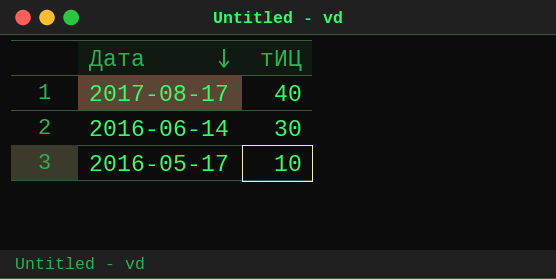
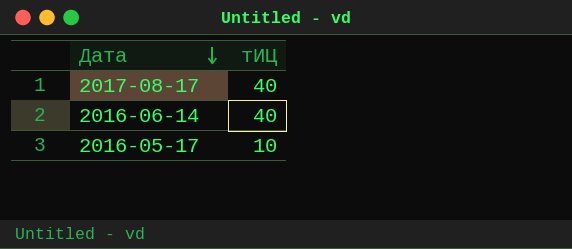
2016-06-14 | тИЦ: 30 -> 40

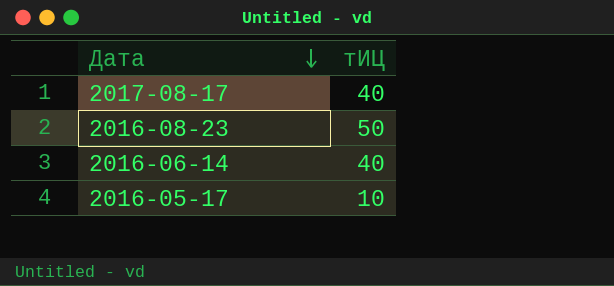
row 2016-08-23: none -> 50

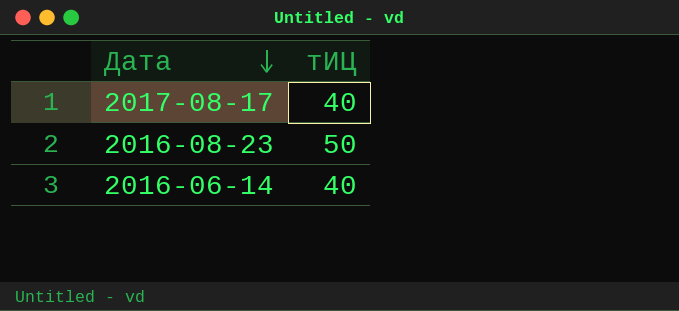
row 2016-05-17: 10 -> none

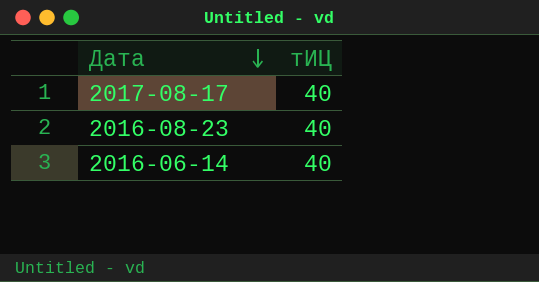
2016-08-23 | тИЦ: 50 -> 40

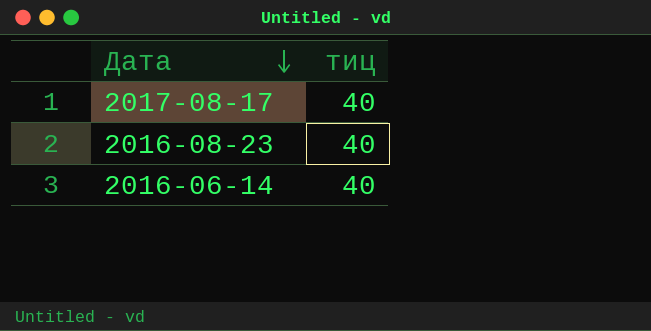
column name: тИЦ -> тиц

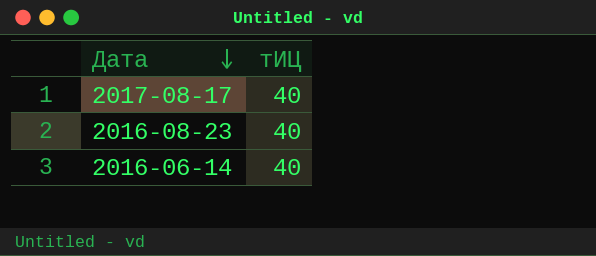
column name: тиц -> тИЦ

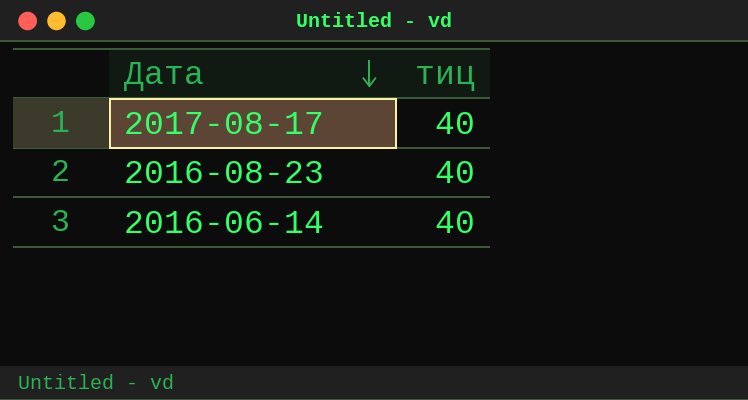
column name: тИЦ -> тиц

